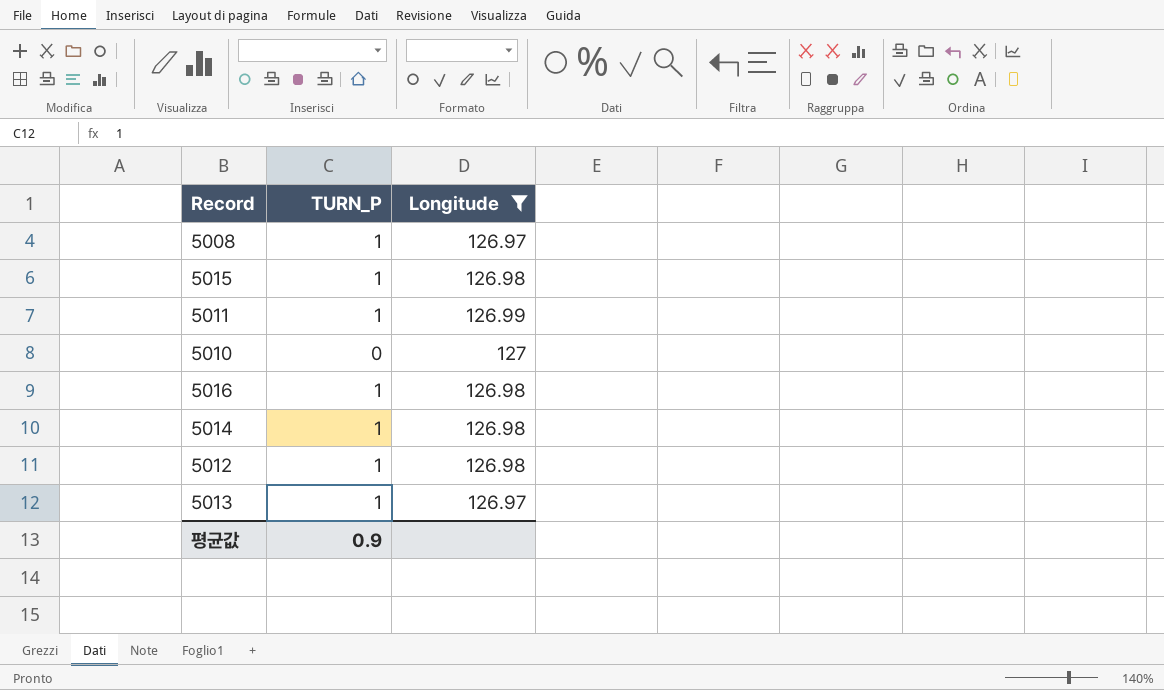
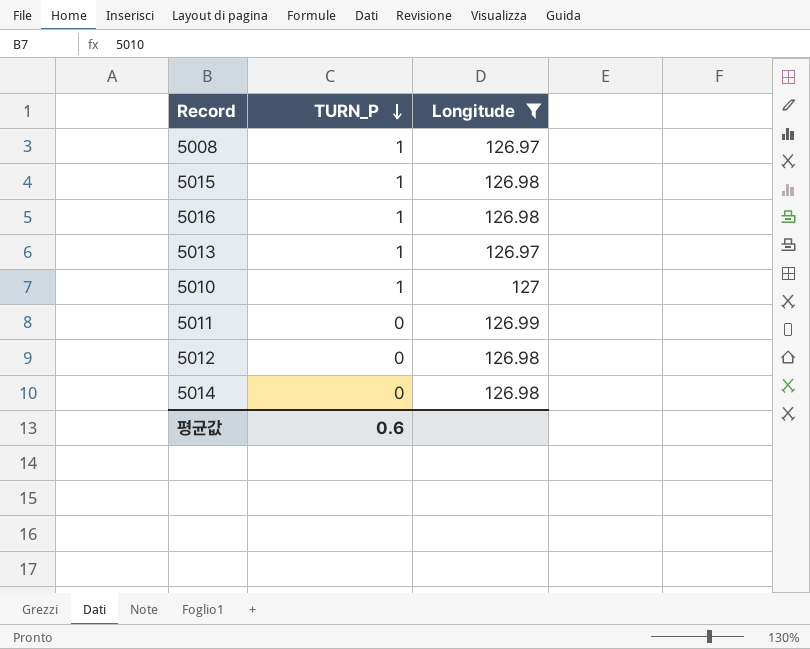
row order: none -> TURN_P descending
5010 | TURN_P: 0 -> 1
5011 | TURN_P: 1 -> 0
5012 | TURN_P: 1 -> 0
5014 | TURN_P: 1 -> 0
평균값 | TURN_P: 0.9 -> 0.6

